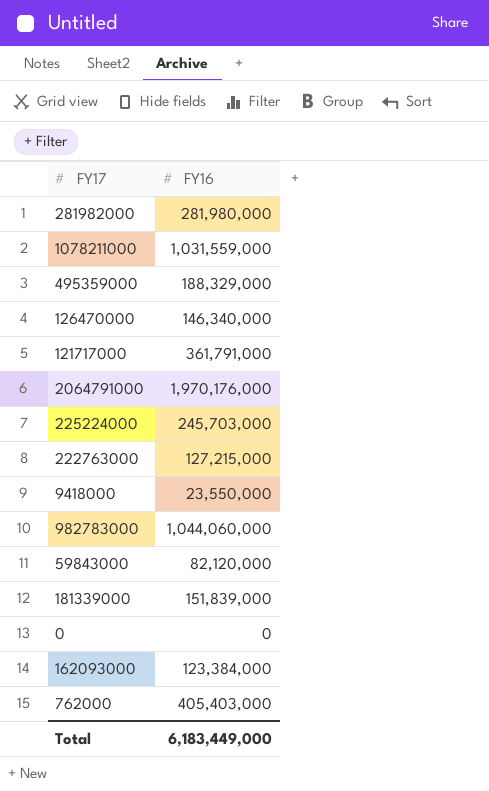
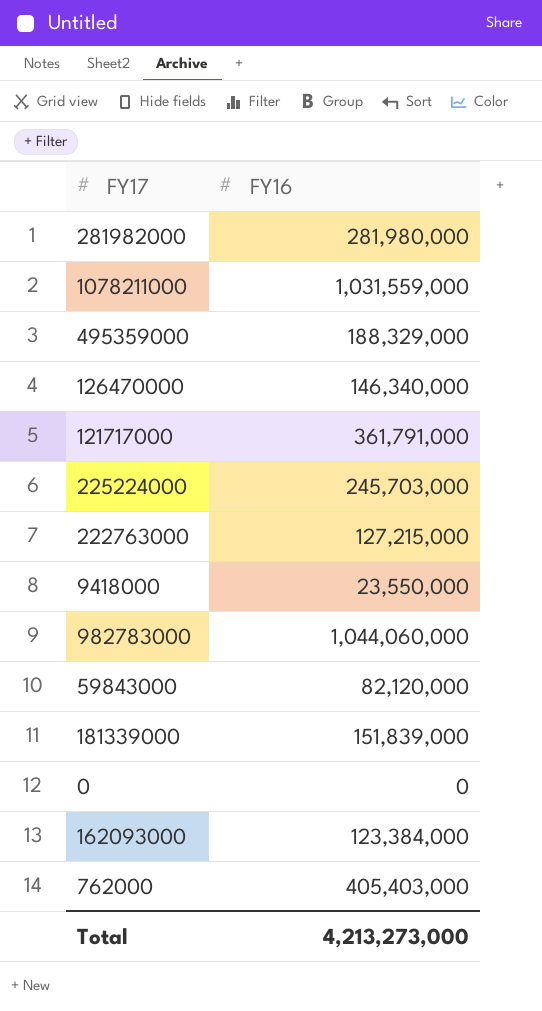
row 2064791000: 1,970,176,000 -> none
Total | FY16: 6,183,449,000 -> 4,213,273,000

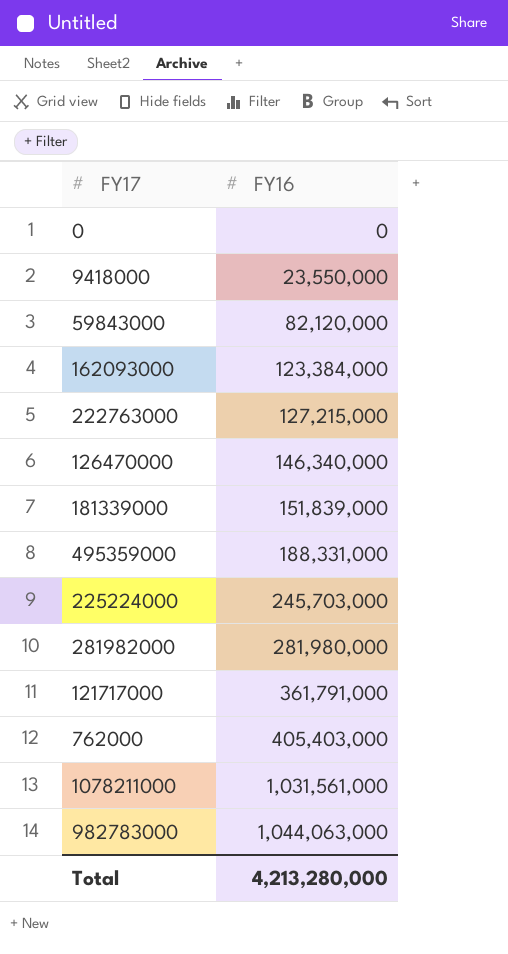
row order: none -> FY16 ascending
495359000 | FY16: 188,329,000 -> 188,331,000
1078211000 | FY16: 1,031,559,000 -> 1,031,561,000
982783000 | FY16: 1,044,060,000 -> 1,044,063,000
Total | FY16: 4,213,273,000 -> 4,213,280,000

